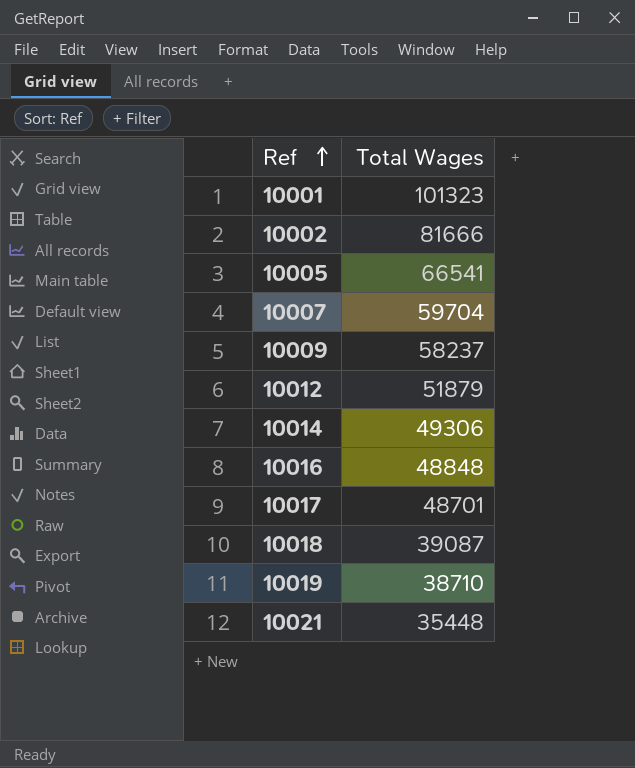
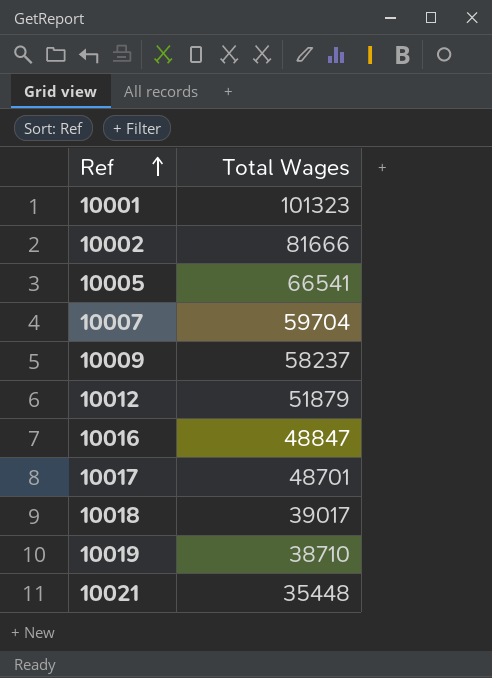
row 10014: 49306 -> none
10016 | Total Wages: 48848 -> 48847
10018 | Total Wages: 39087 -> 39017

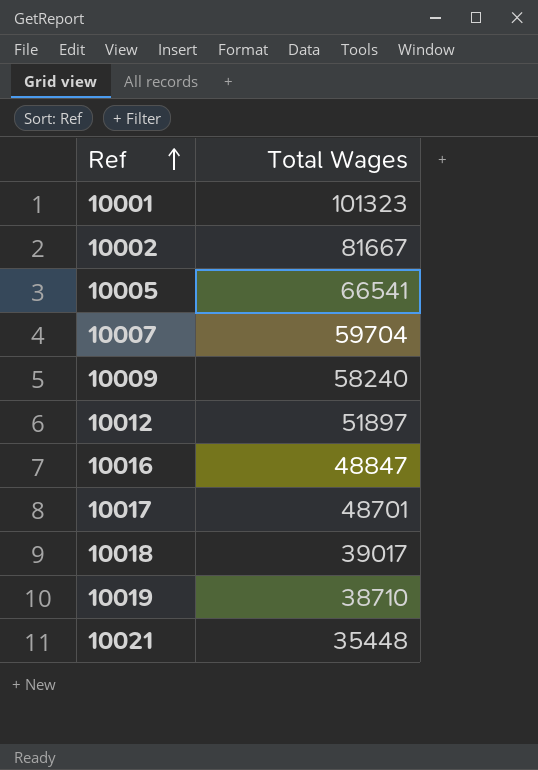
10002 | Total Wages: 81666 -> 81667
10009 | Total Wages: 58237 -> 58240
10012 | Total Wages: 51879 -> 51897

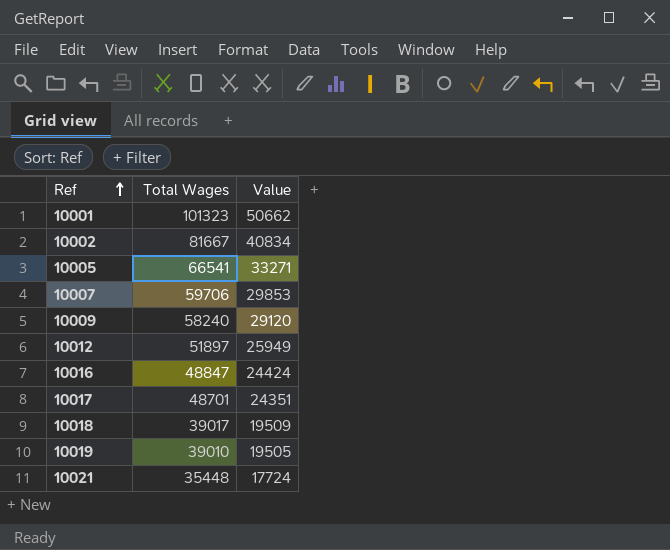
column Value | formula: none -> [Total Wages] * 0.5
10007 | Total Wages: 59704 -> 59706
10019 | Total Wages: 38710 -> 39010

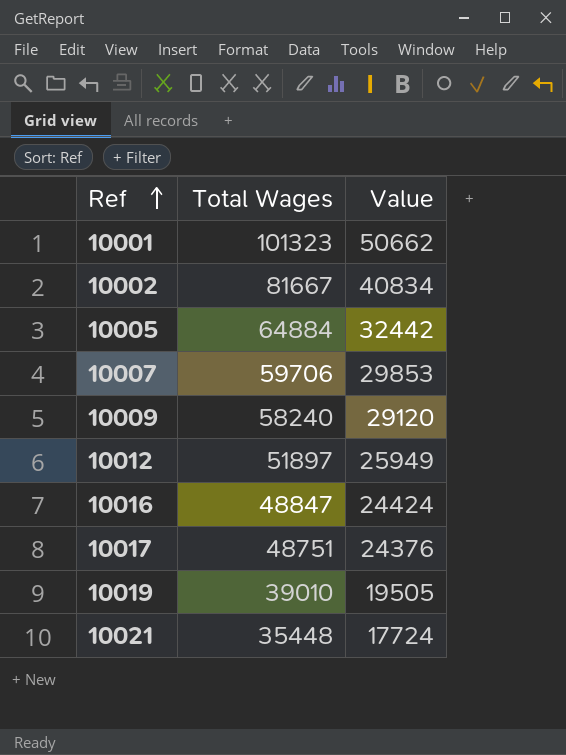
row 10018: 39017 | 19509 -> none
10005 | Total Wages: 66541 -> 64884
10005 | Value: 33271 -> 32442
10017 | Total Wages: 48701 -> 48751
10017 | Value: 24351 -> 24376

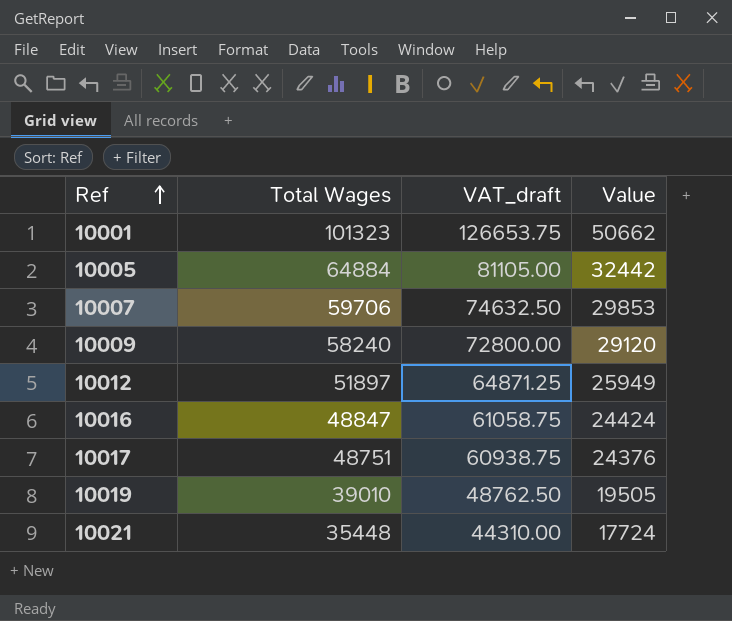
column VAT_draft | formula: none -> [Total Wages] * 1.25
row 10002: 81667 | 40834 -> none

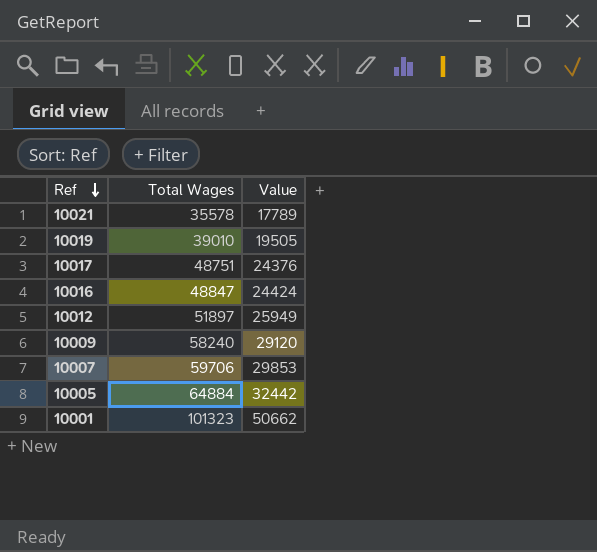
row order: Ref ascending -> Ref descending
column VAT_draft | formula: [Total Wages] * 1.25 -> none
10021 | Total Wages: 35448 -> 35578
10021 | Value: 17724 -> 17789

